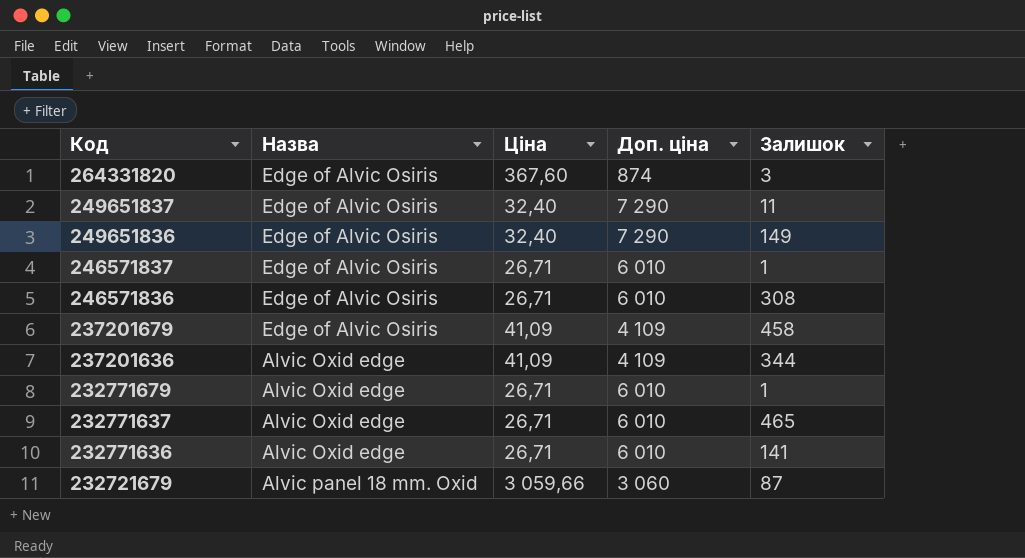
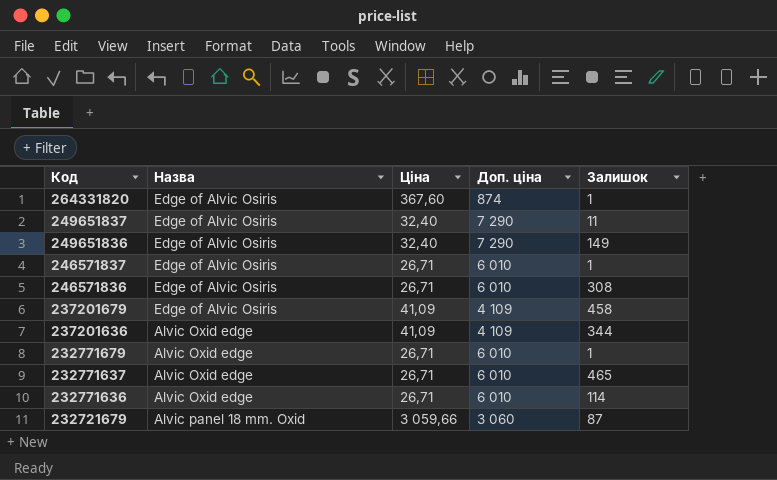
264331820 | Залишок: 3 -> 1
232771636 | Залишок: 141 -> 114

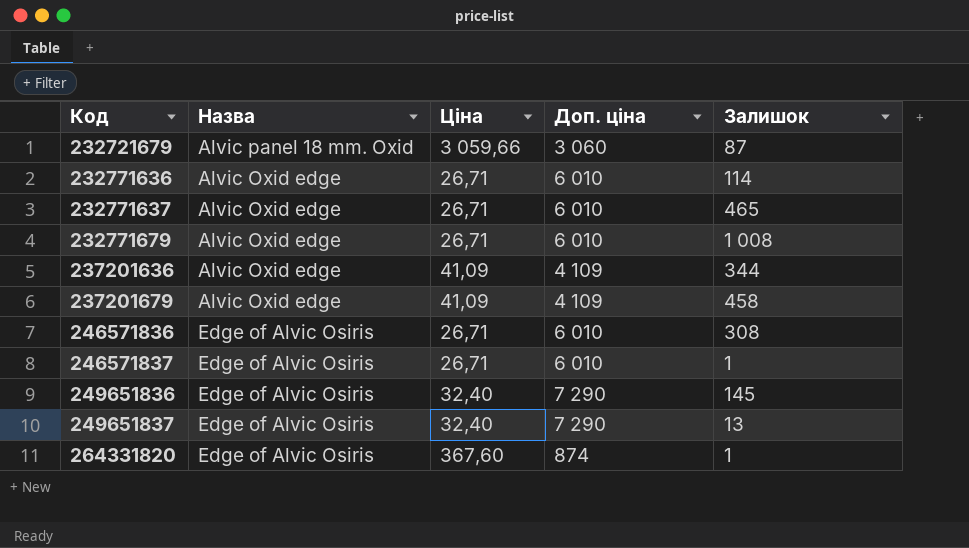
row order: Код descending -> Код ascending
232771679 | Залишок: 1 -> 1 008
237201679 | Назва: Edge of Alvic Osiris -> Alvic Oxid edge
249651836 | Залишок: 149 -> 145
249651837 | Залишок: 11 -> 13

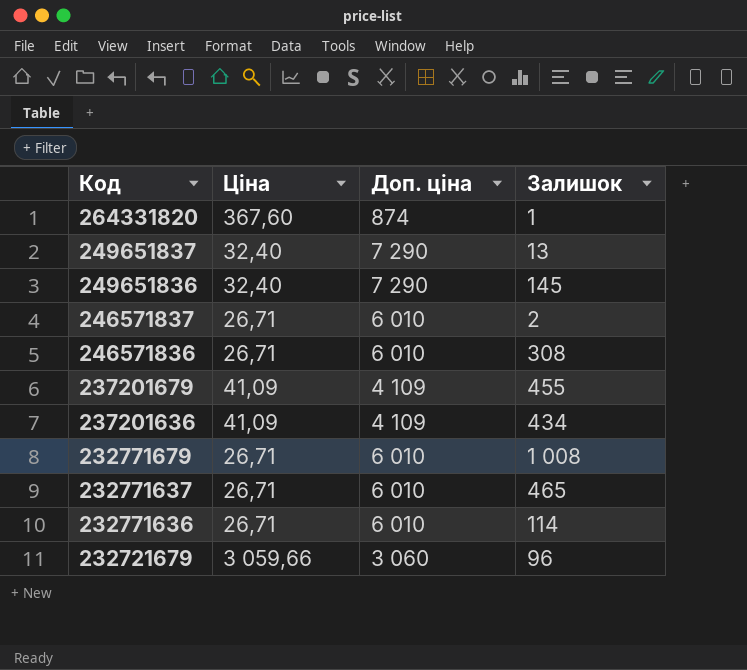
row order: Код ascending -> Код descending
column Назва | position: 2 -> none
246571837 | Залишок: 1 -> 2
237201679 | Залишок: 458 -> 455
237201636 | Залишок: 344 -> 434
232721679 | Залишок: 87 -> 96

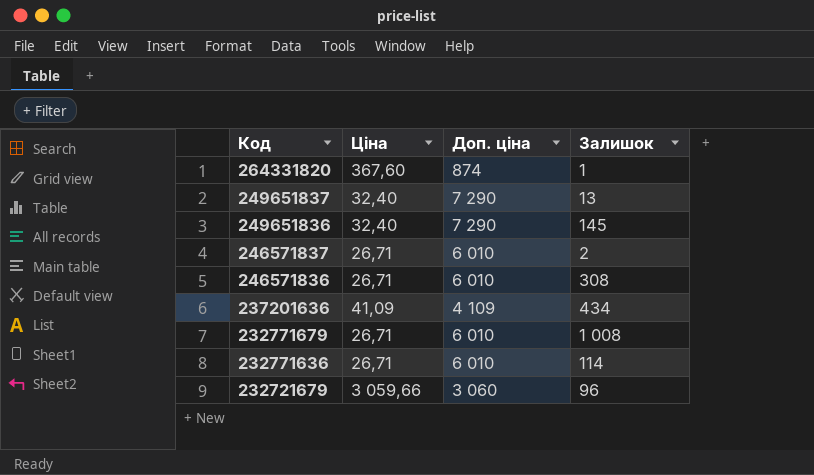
row 237201679: 41,09 | 4 109 | 455 -> none
row 232771637: 26,71 | 6 010 | 465 -> none

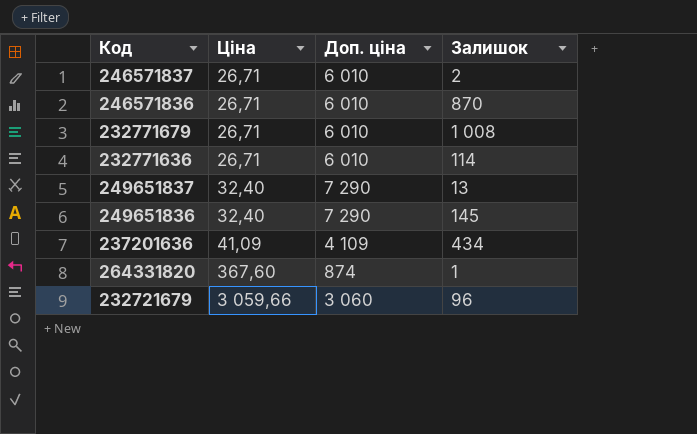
row order: Код descending -> Ціна ascending
246571836 | Залишок: 308 -> 870

